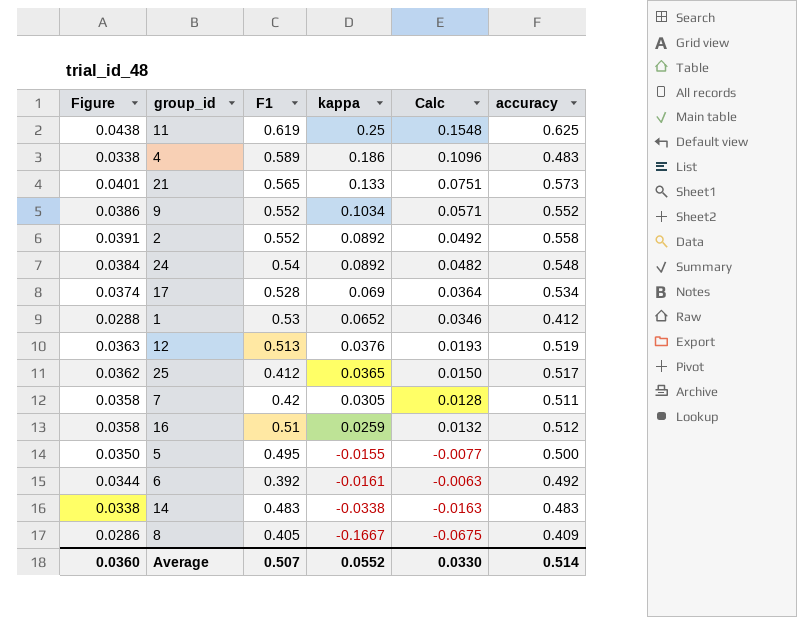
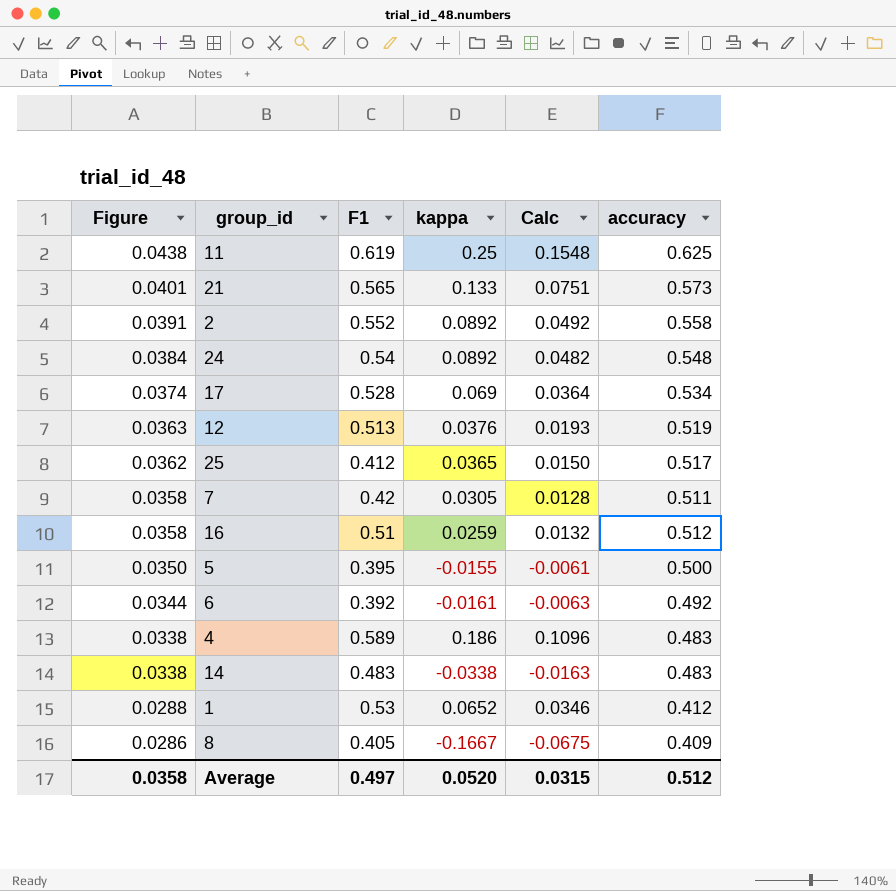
row order: kappa descending -> Figure descending
row 9: 0.0386 | 0.552 | 0.1034 | 0.0571 | 0.552 -> none
5 | F1: 0.495 -> 0.395
5 | Calc: -0.0077 -> -0.0061
Average | Figure: 0.0360 -> 0.0358
Average | F1: 0.507 -> 0.497
Average | kappa: 0.0552 -> 0.0520
Average | Calc: 0.0330 -> 0.0315
Average | accuracy: 0.514 -> 0.512

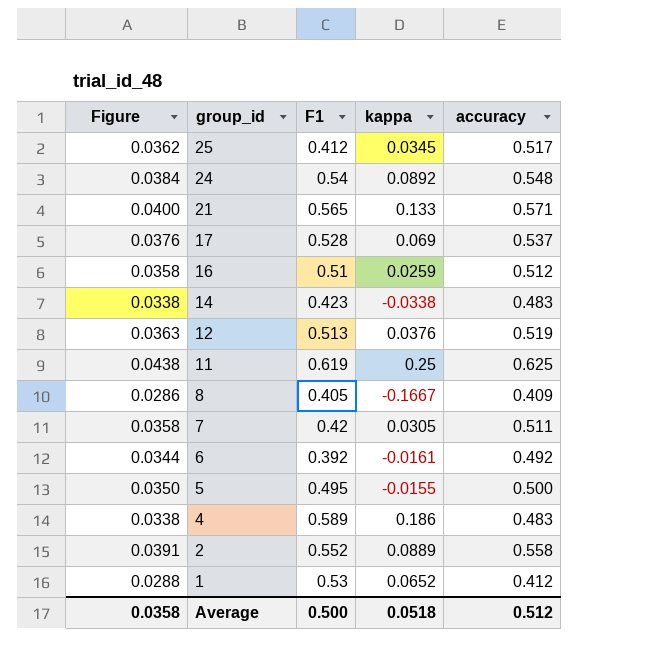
row order: Figure descending -> group_id descending
column Calc | formula: [F1] * [kappa] -> none
25 | kappa: 0.0365 -> 0.0345
21 | Figure: 0.0401 -> 0.0400
21 | accuracy: 0.573 -> 0.571
17 | Figure: 0.0374 -> 0.0376
17 | accuracy: 0.534 -> 0.537
14 | F1: 0.483 -> 0.423
5 | F1: 0.395 -> 0.495
2 | kappa: 0.0892 -> 0.0889
Average | F1: 0.497 -> 0.500
Average | kappa: 0.0520 -> 0.0518

